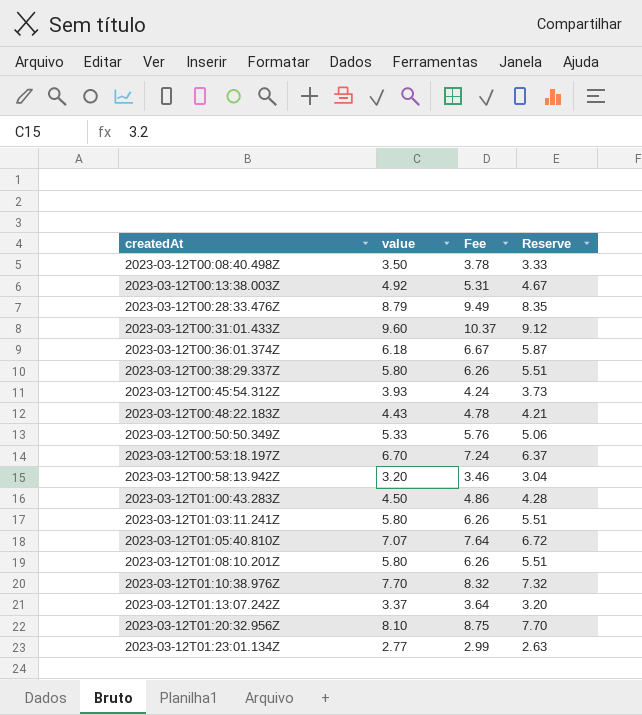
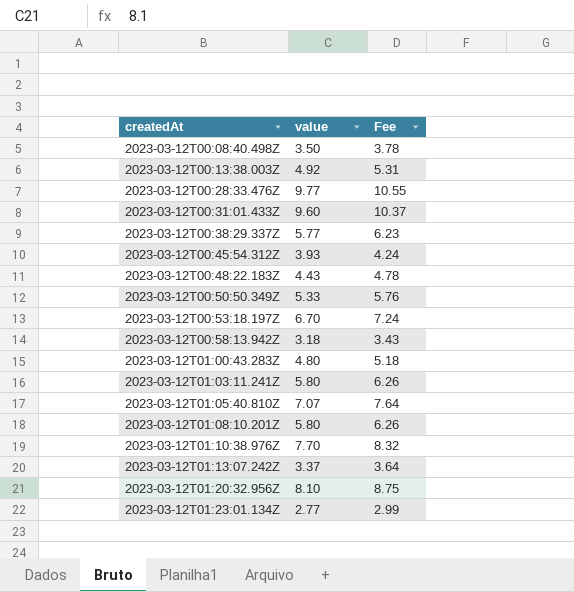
column Reserve | formula: [value] * 0.95 -> none
row 2023-03-12T00:36:01.374Z: 6.18 | 6.67 | 5.87 -> none
2023-03-12T00:28:33.476Z | value: 8.79 -> 9.77
2023-03-12T00:28:33.476Z | Fee: 9.49 -> 10.55
2023-03-12T00:38:29.337Z | value: 5.80 -> 5.77
2023-03-12T00:38:29.337Z | Fee: 6.26 -> 6.23
2023-03-12T00:58:13.942Z | value: 3.20 -> 3.18
2023-03-12T00:58:13.942Z | Fee: 3.46 -> 3.43
2023-03-12T01:00:43.283Z | value: 4.50 -> 4.80
2023-03-12T01:00:43.283Z | Fee: 4.86 -> 5.18

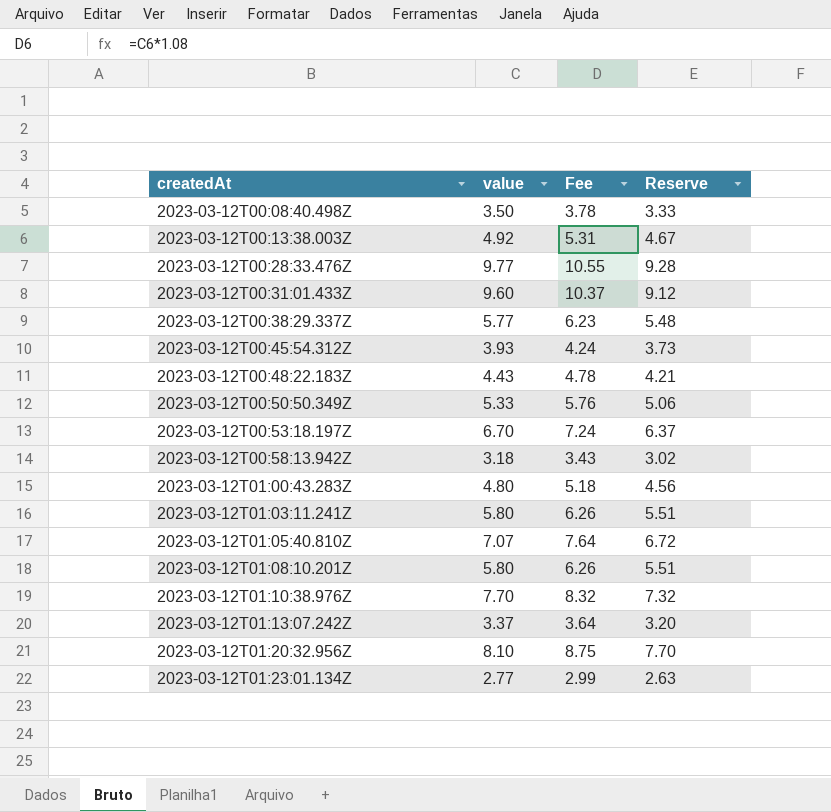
column Reserve | formula: none -> [value] * 0.95

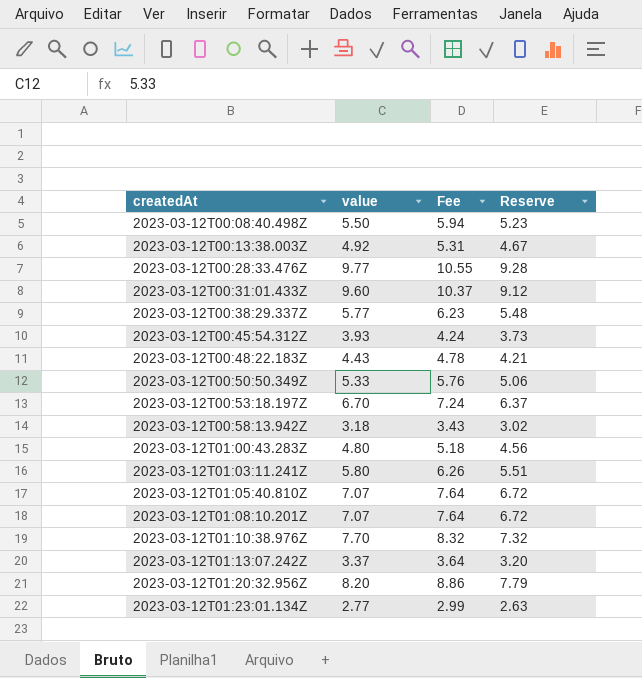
2023-03-12T00:08:40.498Z | value: 3.50 -> 5.50
2023-03-12T00:08:40.498Z | Fee: 3.78 -> 5.94
2023-03-12T00:08:40.498Z | Reserve: 3.33 -> 5.23
2023-03-12T01:08:10.201Z | value: 5.80 -> 7.07
2023-03-12T01:08:10.201Z | Fee: 6.26 -> 7.64
2023-03-12T01:08:10.201Z | Reserve: 5.51 -> 6.72
2023-03-12T01:20:32.956Z | value: 8.10 -> 8.20
2023-03-12T01:20:32.956Z | Fee: 8.75 -> 8.86
2023-03-12T01:20:32.956Z | Reserve: 7.70 -> 7.79

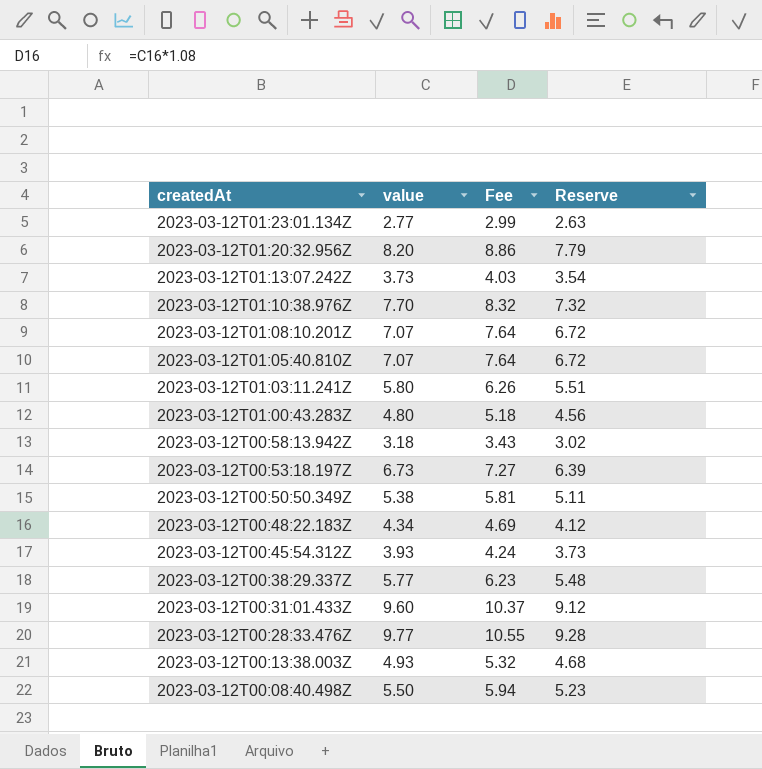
row order: createdAt ascending -> createdAt descending
2023-03-12T01:13:07.242Z | value: 3.37 -> 3.73
2023-03-12T01:13:07.242Z | Fee: 3.64 -> 4.03
2023-03-12T01:13:07.242Z | Reserve: 3.20 -> 3.54
2023-03-12T00:53:18.197Z | value: 6.70 -> 6.73
2023-03-12T00:53:18.197Z | Fee: 7.24 -> 7.27
2023-03-12T00:53:18.197Z | Reserve: 6.37 -> 6.39
2023-03-12T00:50:50.349Z | value: 5.33 -> 5.38
2023-03-12T00:50:50.349Z | Fee: 5.76 -> 5.81
2023-03-12T00:50:50.349Z | Reserve: 5.06 -> 5.11
2023-03-12T00:48:22.183Z | value: 4.43 -> 4.34
2023-03-12T00:48:22.183Z | Fee: 4.78 -> 4.69
2023-03-12T00:48:22.183Z | Reserve: 4.21 -> 4.12
2023-03-12T00:13:38.003Z | value: 4.92 -> 4.93
2023-03-12T00:13:38.003Z | Fee: 5.31 -> 5.32
2023-03-12T00:13:38.003Z | Reserve: 4.67 -> 4.68

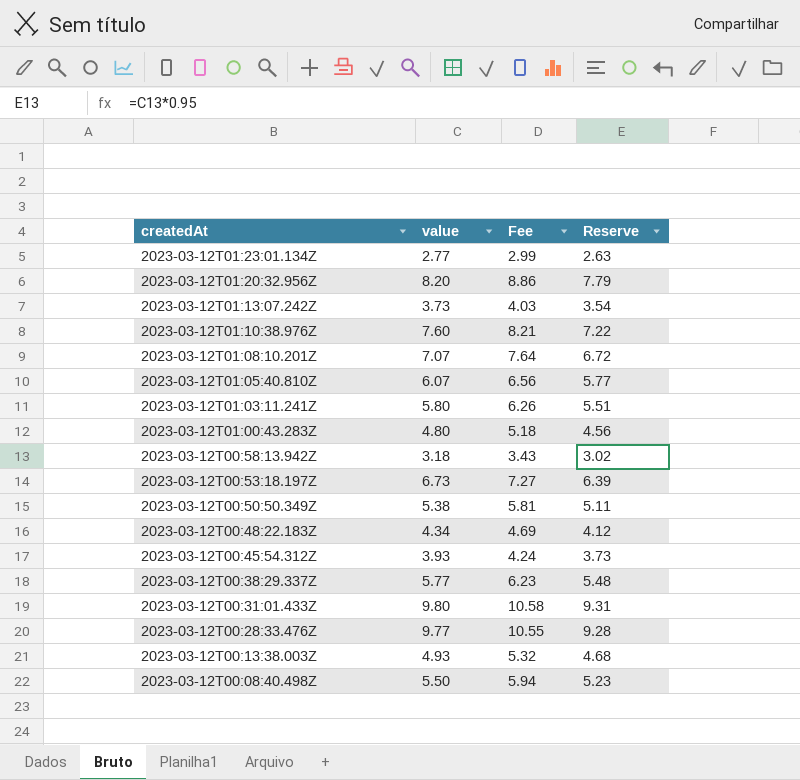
2023-03-12T01:10:38.976Z | value: 7.70 -> 7.60
2023-03-12T01:10:38.976Z | Fee: 8.32 -> 8.21
2023-03-12T01:10:38.976Z | Reserve: 7.32 -> 7.22
2023-03-12T01:05:40.810Z | value: 7.07 -> 6.07
2023-03-12T01:05:40.810Z | Fee: 7.64 -> 6.56
2023-03-12T01:05:40.810Z | Reserve: 6.72 -> 5.77
2023-03-12T00:31:01.433Z | value: 9.60 -> 9.80
2023-03-12T00:31:01.433Z | Fee: 10.37 -> 10.58
2023-03-12T00:31:01.433Z | Reserve: 9.12 -> 9.31

